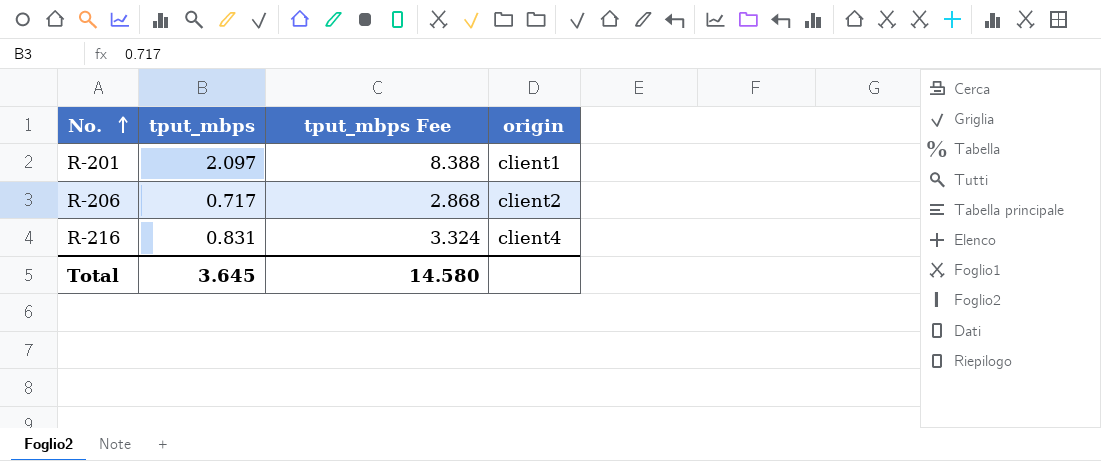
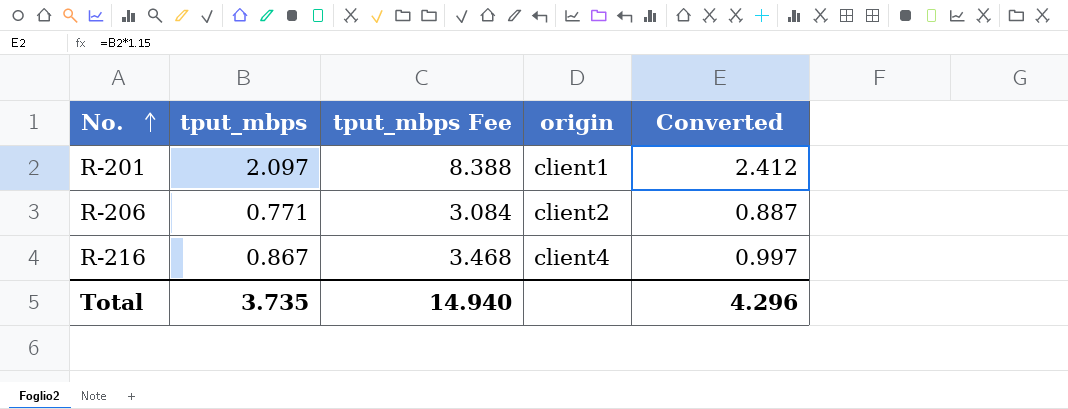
column Converted | formula: none -> [tput_mbps] * 1.15
R-206 | tput_mbps: 0.717 -> 0.771
R-206 | tput_mbps Fee: 2.868 -> 3.084
R-216 | tput_mbps: 0.831 -> 0.867
R-216 | tput_mbps Fee: 3.324 -> 3.468
Total | tput_mbps: 3.645 -> 3.735
Total | tput_mbps Fee: 14.580 -> 14.940

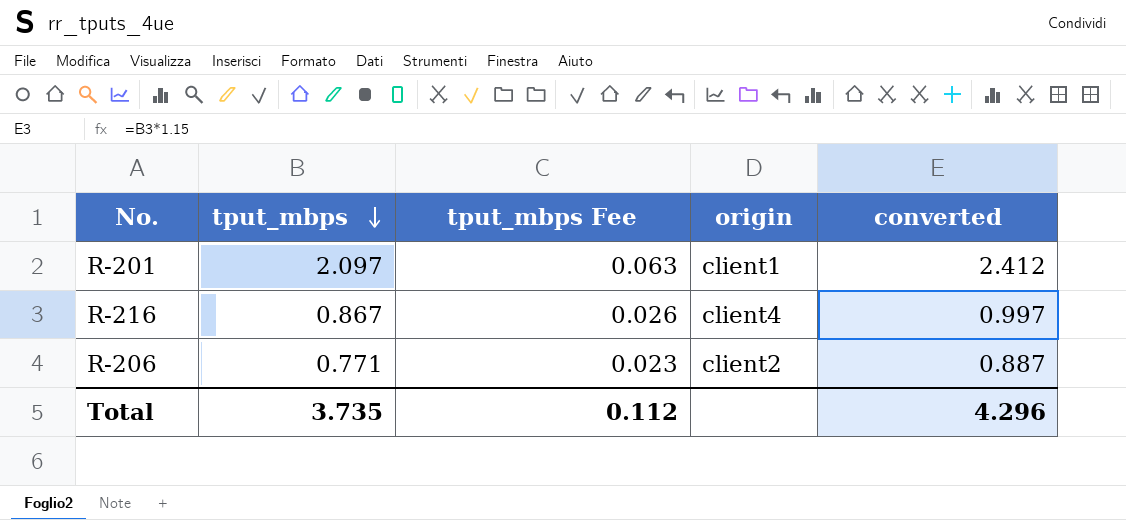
row order: No. ascending -> tput_mbps descending
column tput_mbps Fee | formula: [tput_mbps] * 4 -> [tput_mbps] * 0.03
column name: Converted -> converted
Total | tput_mbps Fee: 14.940 -> 0.112

